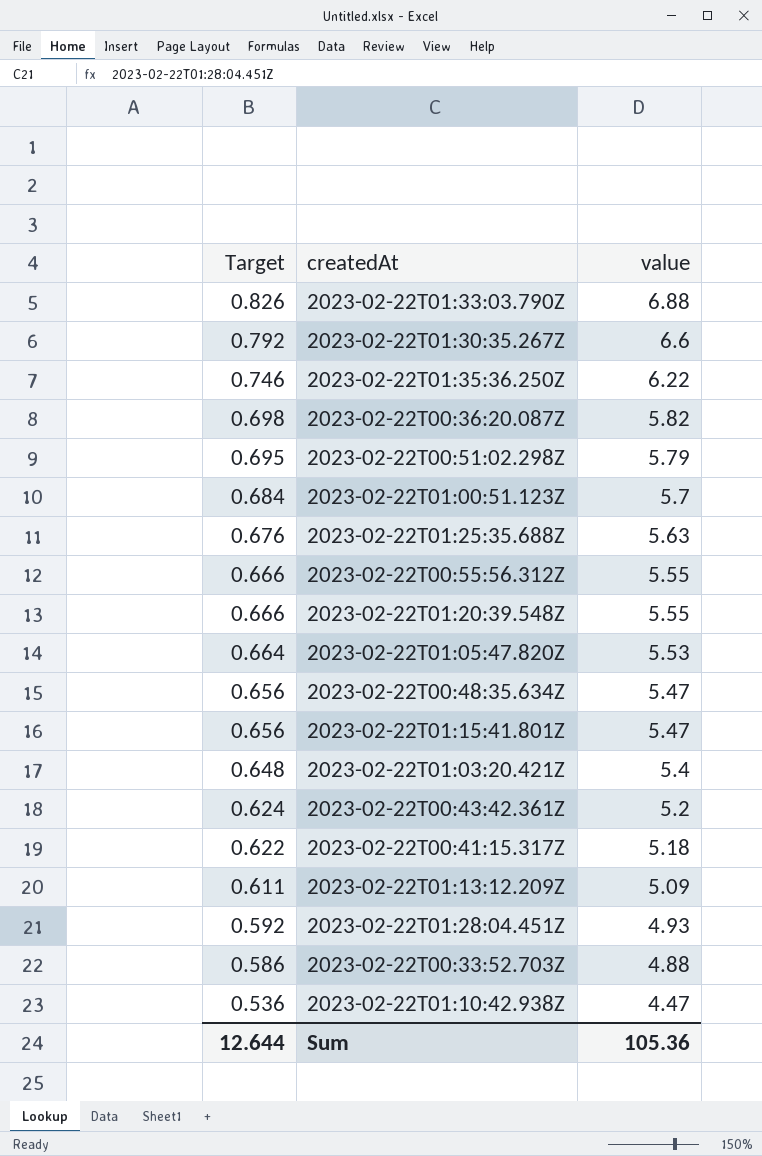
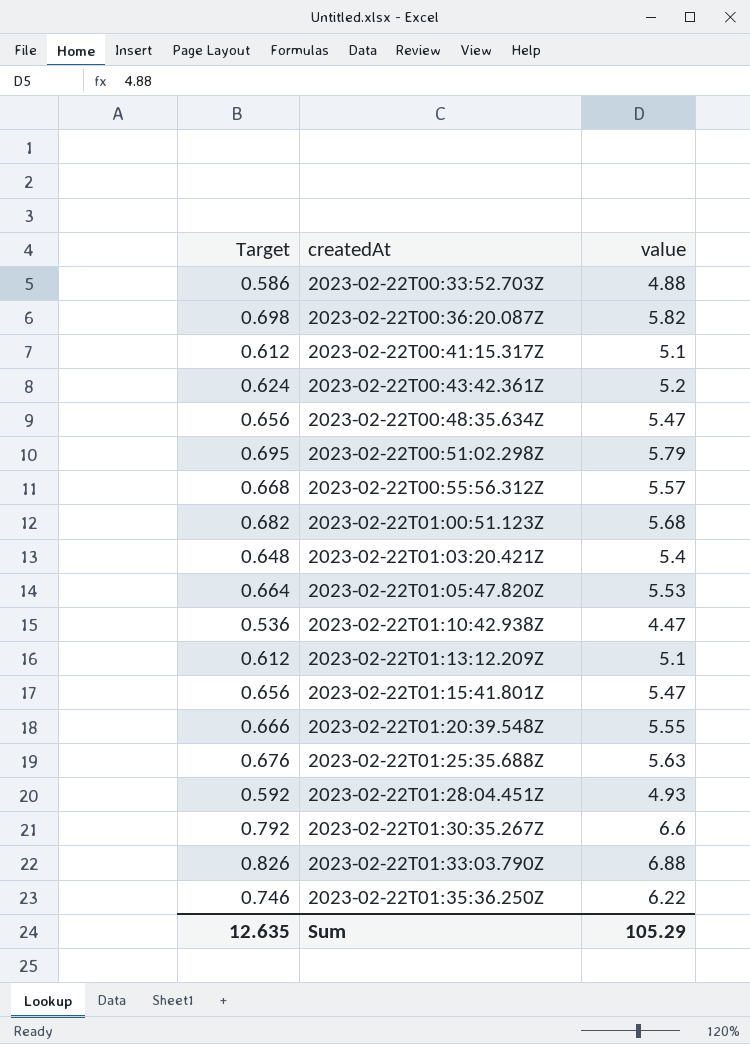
row order: Target descending -> createdAt ascending
2023-02-22T00:41:15.317Z | Target: 0.622 -> 0.612
2023-02-22T00:41:15.317Z | value: 5.18 -> 5.1
2023-02-22T00:55:56.312Z | Target: 0.666 -> 0.668
2023-02-22T00:55:56.312Z | value: 5.55 -> 5.57
2023-02-22T01:00:51.123Z | Target: 0.684 -> 0.682
2023-02-22T01:00:51.123Z | value: 5.7 -> 5.68
2023-02-22T01:13:12.209Z | Target: 0.611 -> 0.612
2023-02-22T01:13:12.209Z | value: 5.09 -> 5.1
Sum | Target: 12.644 -> 12.635
Sum | value: 105.36 -> 105.29

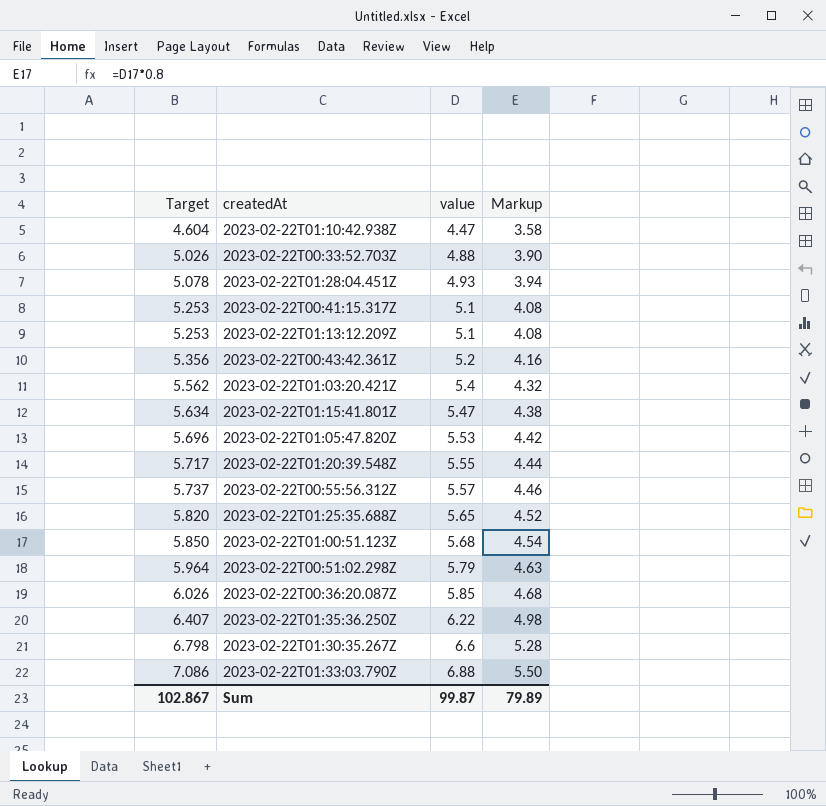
row order: createdAt ascending -> Target ascending
column Target | formula: [value] * 0.12 -> [value] * 1.03
column Markup | formula: none -> [value] * 0.8
row 2023-02-22T00:48:35.634Z: 0.656 | 5.47 -> none
2023-02-22T01:25:35.688Z | value: 5.63 -> 5.65
2023-02-22T00:36:20.087Z | value: 5.82 -> 5.85
Sum | Target: 12.635 -> 102.867
Sum | value: 105.29 -> 99.87

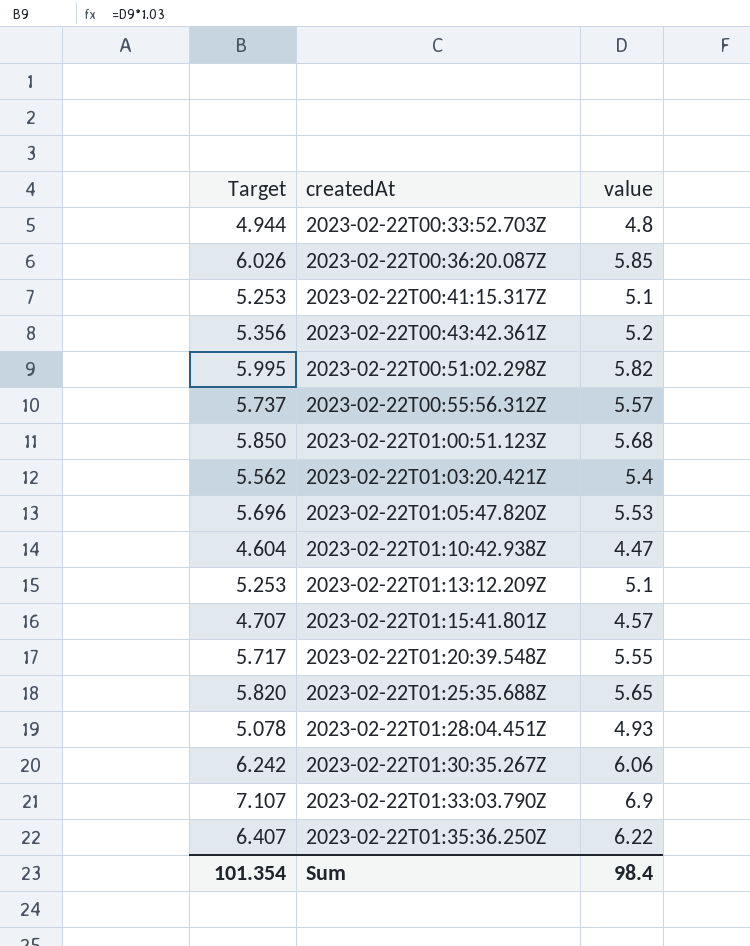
row order: Target ascending -> createdAt ascending
column Markup | formula: [value] * 0.8 -> none
2023-02-22T00:33:52.703Z | Target: 5.026 -> 4.944
2023-02-22T00:33:52.703Z | value: 4.88 -> 4.8
2023-02-22T00:51:02.298Z | Target: 5.964 -> 5.995
2023-02-22T00:51:02.298Z | value: 5.79 -> 5.82
2023-02-22T01:15:41.801Z | Target: 5.634 -> 4.707
2023-02-22T01:15:41.801Z | value: 5.47 -> 4.57
2023-02-22T01:30:35.267Z | Target: 6.798 -> 6.242
2023-02-22T01:30:35.267Z | value: 6.6 -> 6.06
2023-02-22T01:33:03.790Z | Target: 7.086 -> 7.107
2023-02-22T01:33:03.790Z | value: 6.88 -> 6.9
Sum | Target: 102.867 -> 101.354
Sum | value: 99.87 -> 98.4

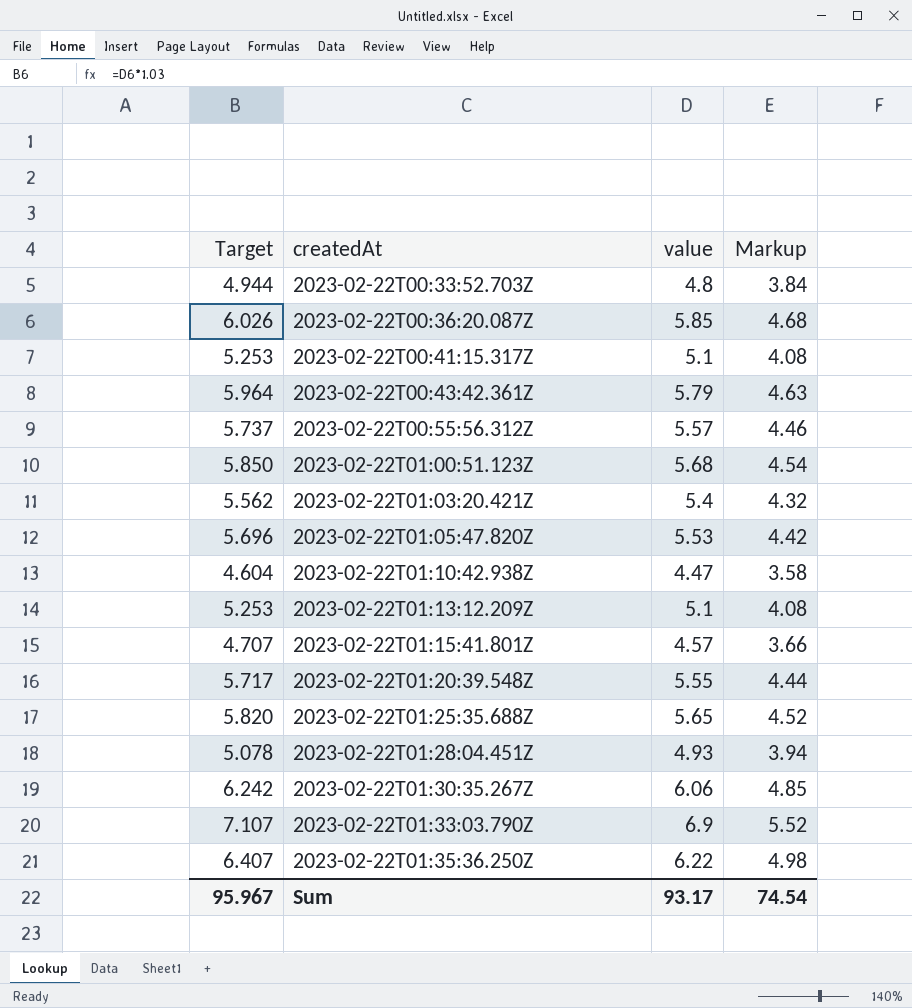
column Markup | formula: none -> [value] * 0.8
row 2023-02-22T00:51:02.298Z: 5.995 | 5.82 -> none
2023-02-22T00:43:42.361Z | Target: 5.356 -> 5.964
2023-02-22T00:43:42.361Z | value: 5.2 -> 5.79
Sum | Target: 101.354 -> 95.967
Sum | value: 98.4 -> 93.17

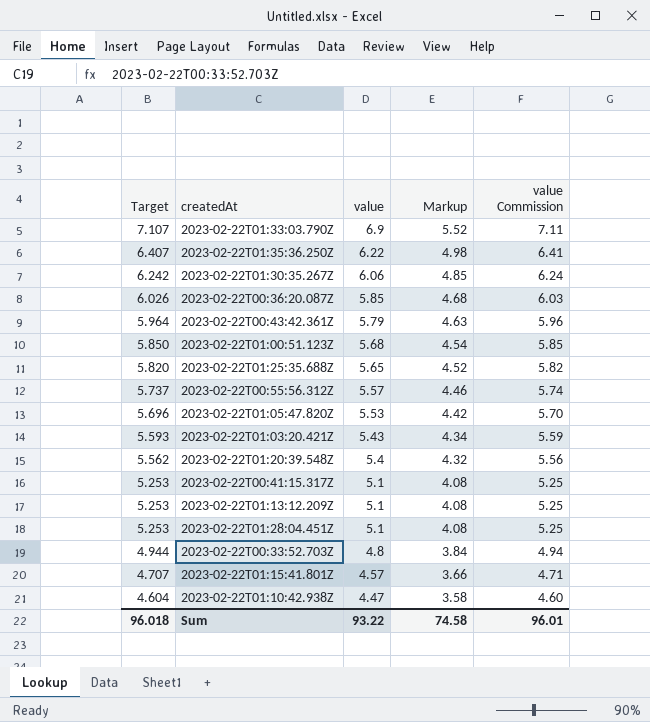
row order: createdAt ascending -> Target descending
column value Commission | formula: none -> [value] * 1.03
2023-02-22T01:03:20.421Z | Target: 5.562 -> 5.593
2023-02-22T01:03:20.421Z | value: 5.4 -> 5.43
2023-02-22T01:03:20.421Z | Markup: 4.32 -> 4.34
2023-02-22T01:20:39.548Z | Target: 5.717 -> 5.562
2023-02-22T01:20:39.548Z | value: 5.55 -> 5.4
2023-02-22T01:20:39.548Z | Markup: 4.44 -> 4.32
2023-02-22T01:28:04.451Z | Target: 5.078 -> 5.253
2023-02-22T01:28:04.451Z | value: 4.93 -> 5.1
2023-02-22T01:28:04.451Z | Markup: 3.94 -> 4.08
Sum | Target: 95.967 -> 96.018
Sum | value: 93.17 -> 93.22
Sum | Markup: 74.54 -> 74.58

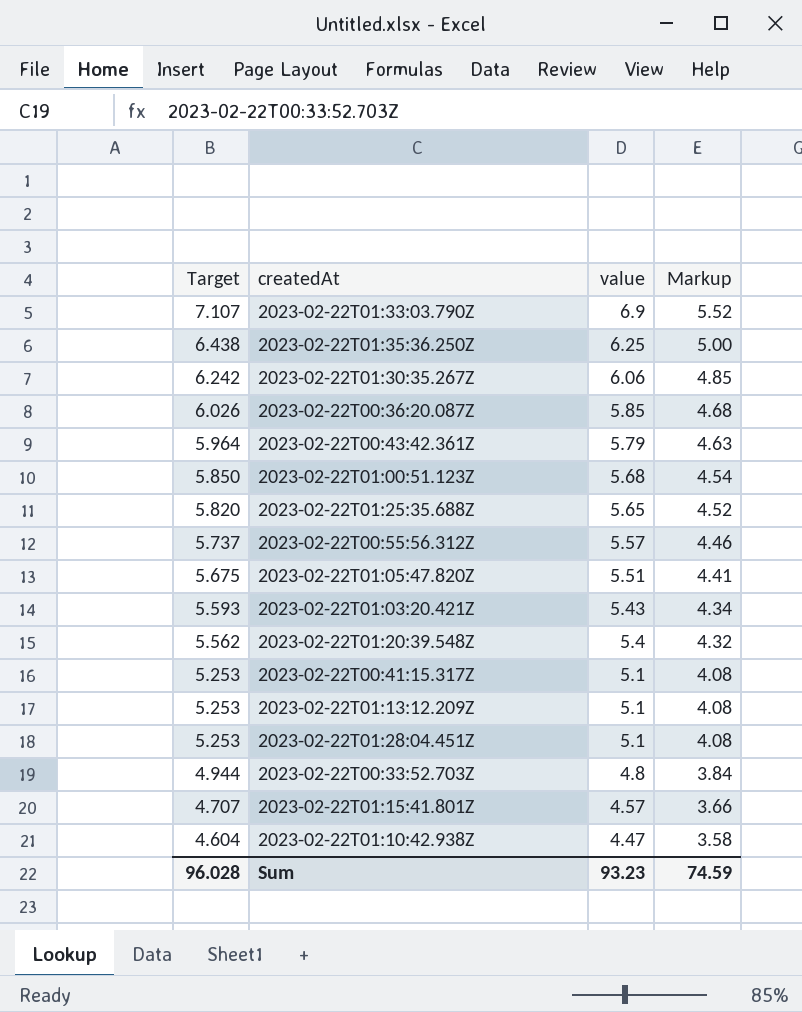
column value Commission | formula: [value] * 1.03 -> none
2023-02-22T01:35:36.250Z | Target: 6.407 -> 6.438
2023-02-22T01:35:36.250Z | value: 6.22 -> 6.25
2023-02-22T01:35:36.250Z | Markup: 4.98 -> 5.00
2023-02-22T01:05:47.820Z | Target: 5.696 -> 5.675
2023-02-22T01:05:47.820Z | value: 5.53 -> 5.51
2023-02-22T01:05:47.820Z | Markup: 4.42 -> 4.41
Sum | Target: 96.018 -> 96.028
Sum | value: 93.22 -> 93.23
Sum | Markup: 74.58 -> 74.59

